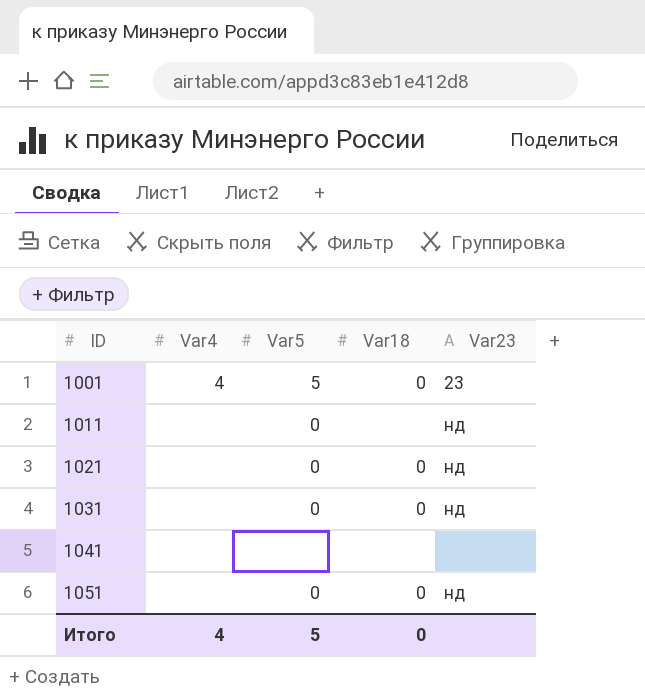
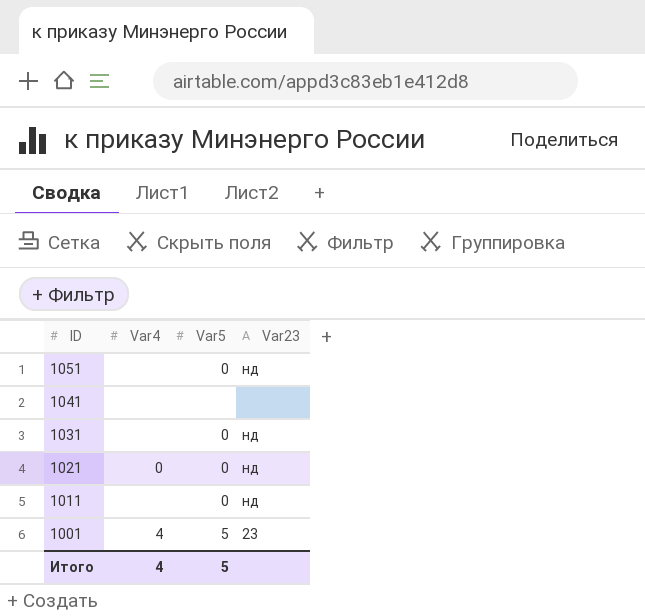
row order: ID ascending -> ID descending
column Var18 | position: 4 -> none
1021 | Var4: none -> 0

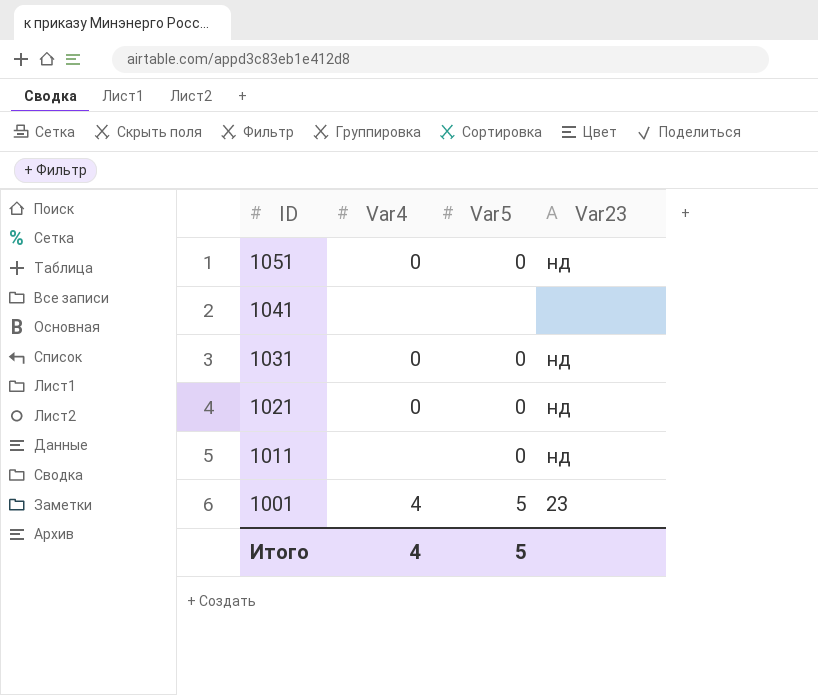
1051 | Var4: none -> 0
1031 | Var4: none -> 0

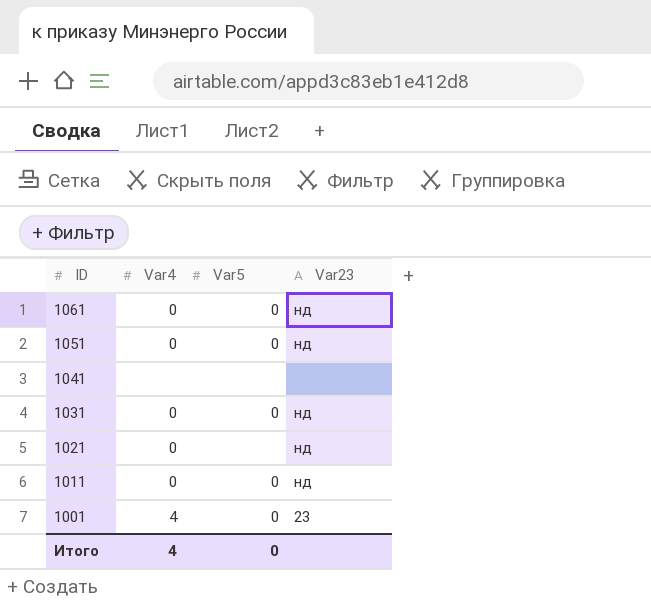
row 1061: none -> 0 | 0 | нд
1021 | Var5: 0 -> none
1011 | Var4: none -> 0
1001 | Var5: 5 -> 0
Итого | Var5: 5 -> 0

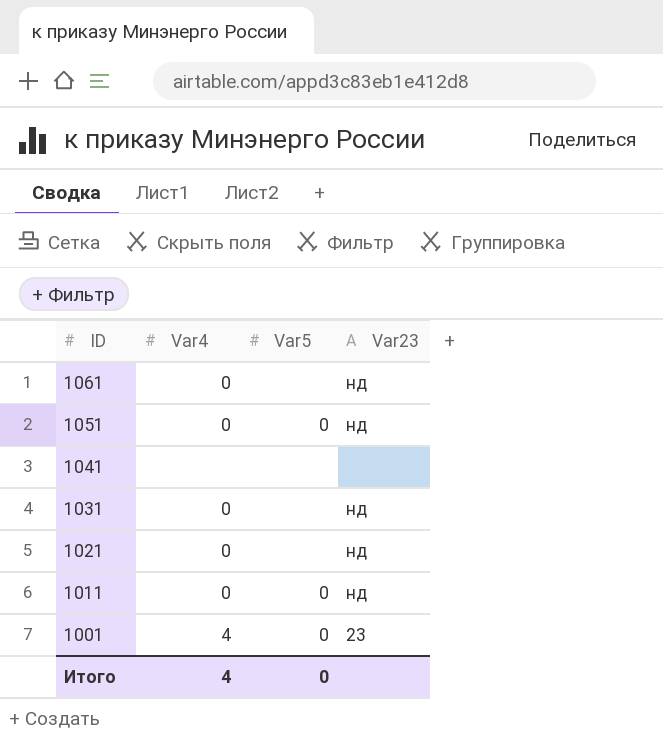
1061 | Var5: 0 -> none
1031 | Var5: 0 -> none

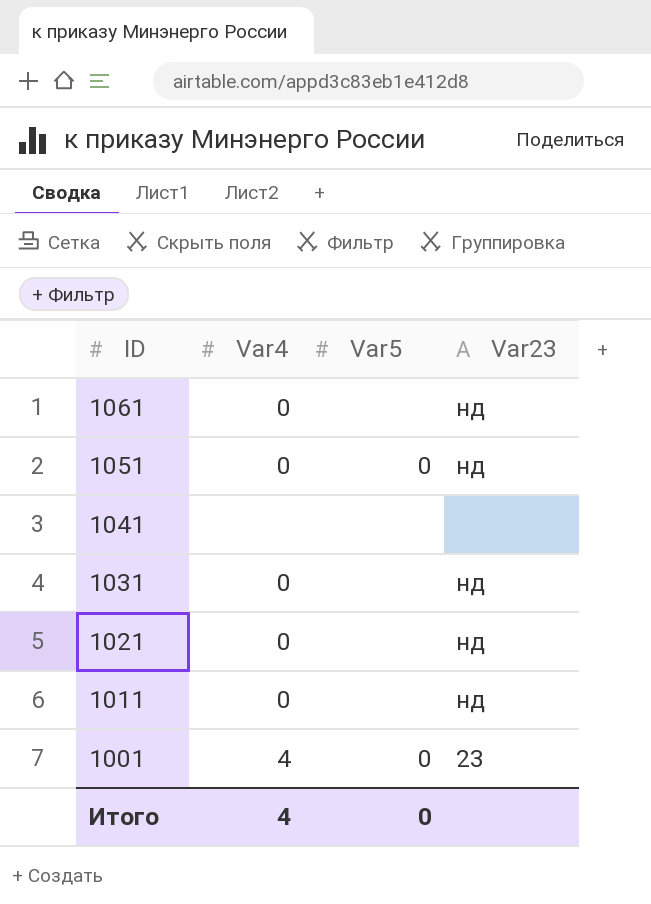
1011 | Var5: 0 -> none

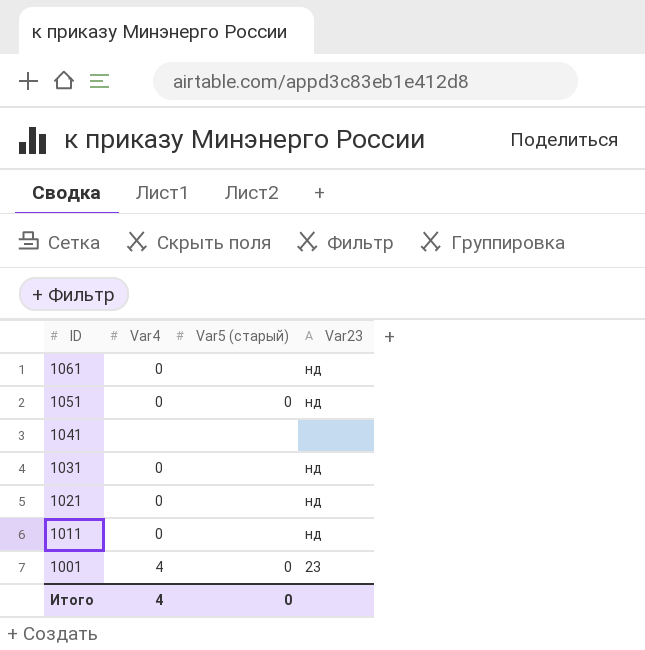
column name: Var5 -> Var5 (старый)

